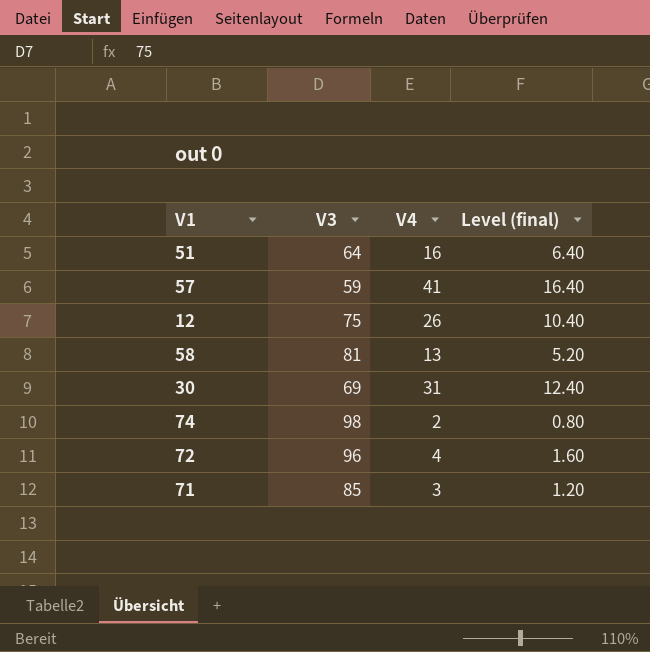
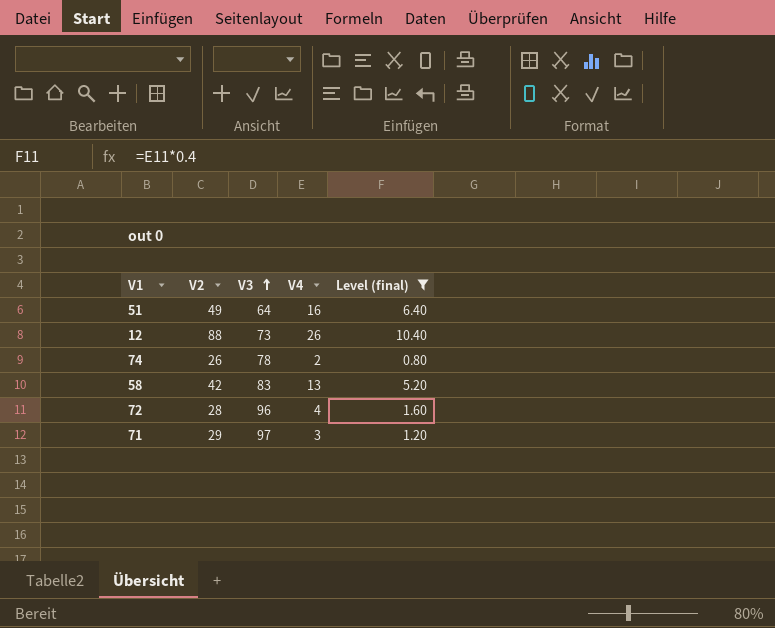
filter: none -> Level (final) <= 10.40
row order: none -> V3 ascending
column V2 | position: none -> 2
12 | V3: 75 -> 73
74 | V3: 98 -> 78
58 | V3: 81 -> 83
71 | V3: 85 -> 97

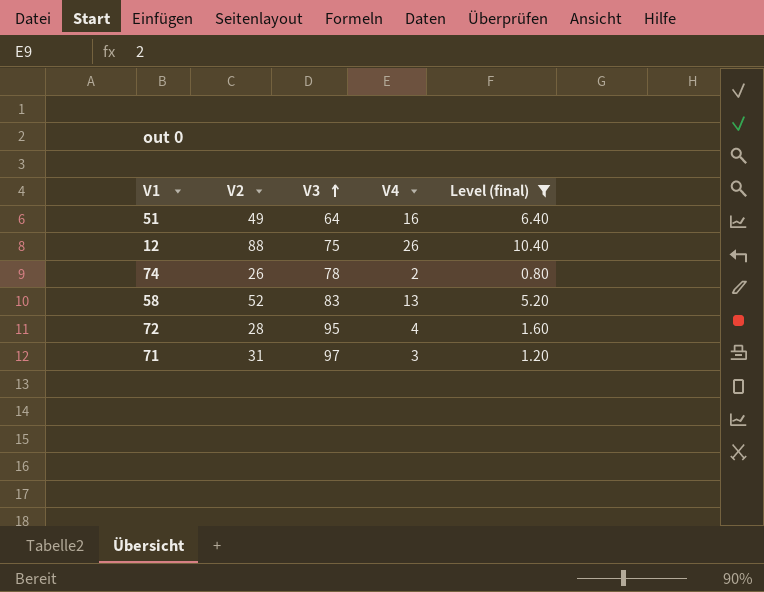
12 | V3: 73 -> 75
58 | V2: 42 -> 52
72 | V3: 96 -> 95
71 | V2: 29 -> 31

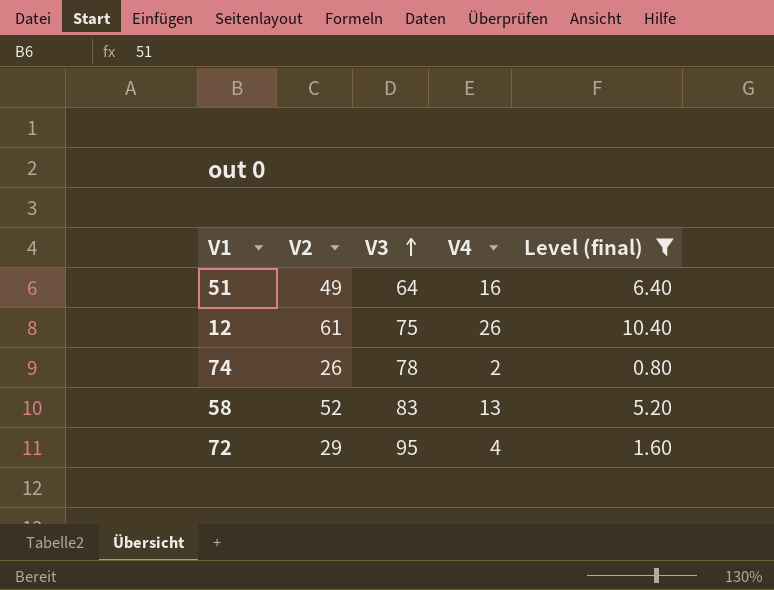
row 71: 31 | 97 | 3 | 1.20 -> none
12 | V2: 88 -> 61
72 | V2: 28 -> 29

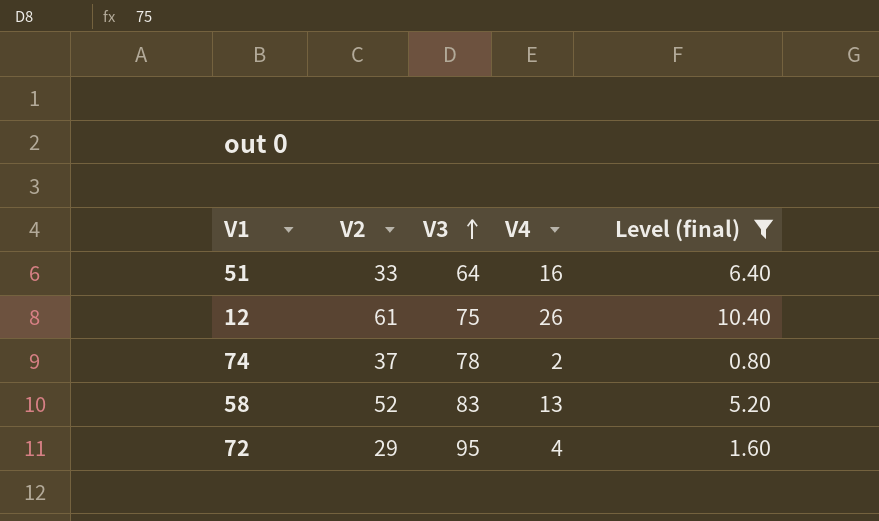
51 | V2: 49 -> 33
74 | V2: 26 -> 37

